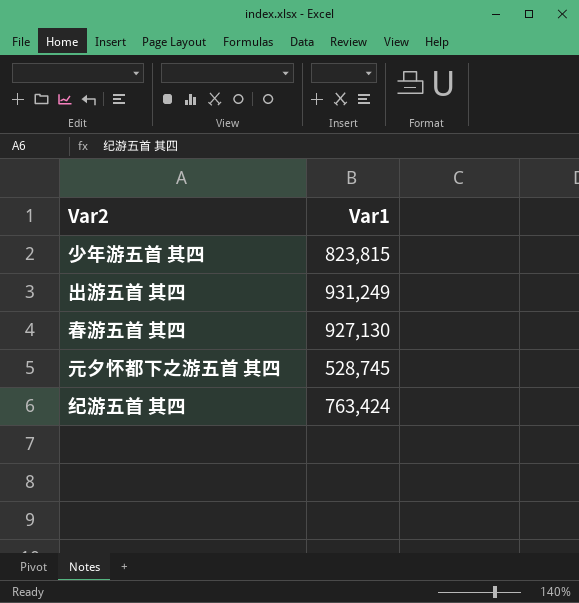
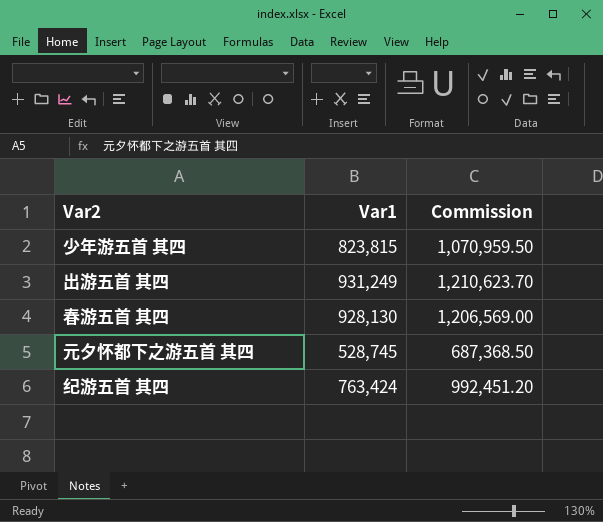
column Commission | formula: none -> [Var1] * 1.3
春游五首 其四 | Var1: 927,130 -> 928,130

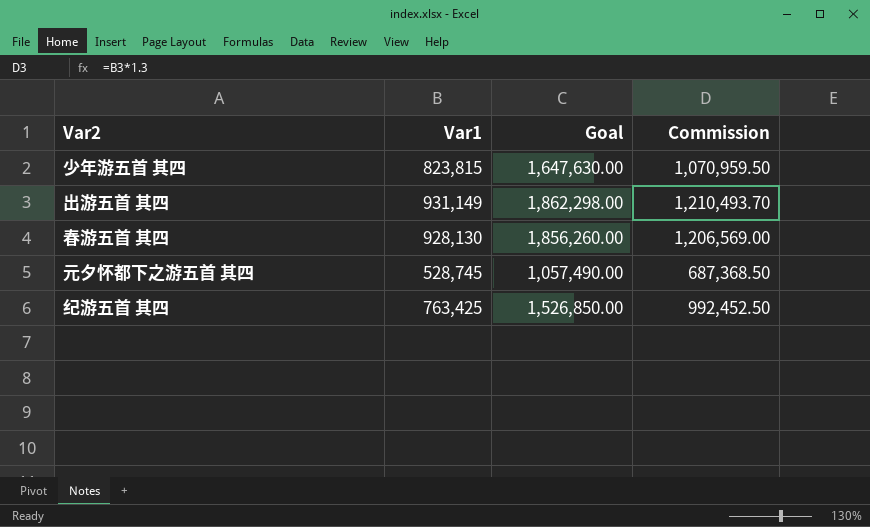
column Goal | formula: none -> [Var1] * 2
出游五首 其四 | Var1: 931,249 -> 931,149
出游五首 其四 | Commission: 1,210,623.70 -> 1,210,493.70
纪游五首 其四 | Var1: 763,424 -> 763,425
纪游五首 其四 | Commission: 992,451.20 -> 992,452.50

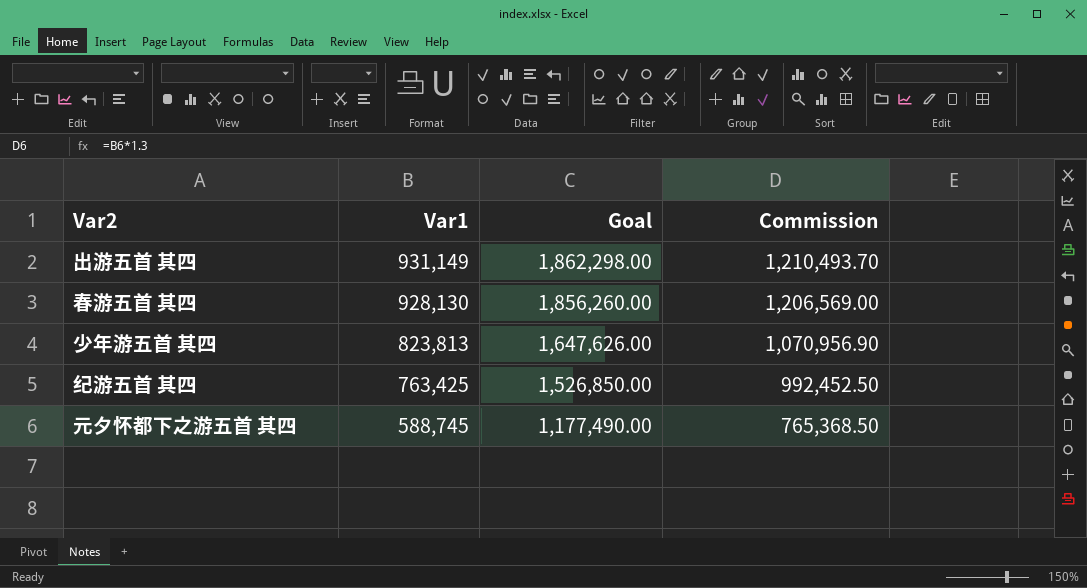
row order: none -> Var1 descending
少年游五首 其四 | Var1: 823,815 -> 823,813
少年游五首 其四 | Goal: 1,647,630.00 -> 1,647,626.00
少年游五首 其四 | Commission: 1,070,959.50 -> 1,070,956.90
元夕怀都下之游五首 其四 | Var1: 528,745 -> 588,745
元夕怀都下之游五首 其四 | Goal: 1,057,490.00 -> 1,177,490.00
元夕怀都下之游五首 其四 | Commission: 687,368.50 -> 765,368.50

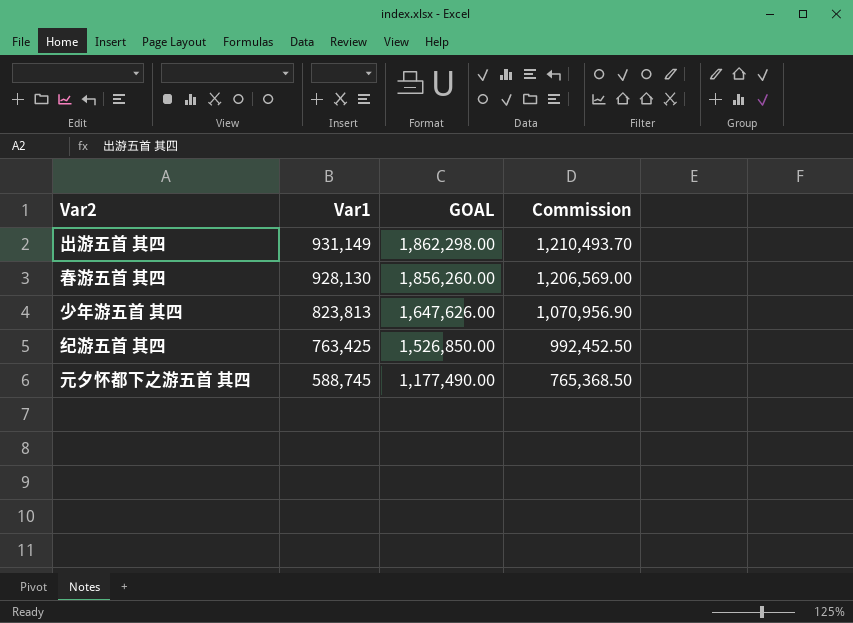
column name: Goal -> GOAL

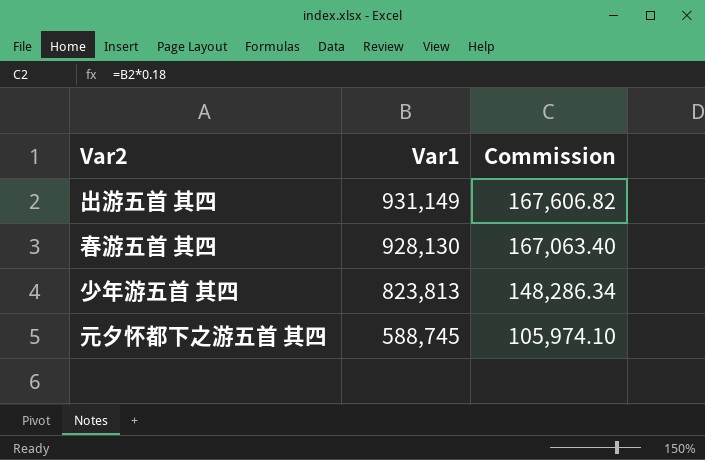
column GOAL | formula: [Var1] * 2 -> none
column Commission | formula: [Var1] * 1.3 -> [Var1] * 0.18
row 纪游五首 其四: 763,425 | 1,526,850.00 | 992,452.50 -> none

